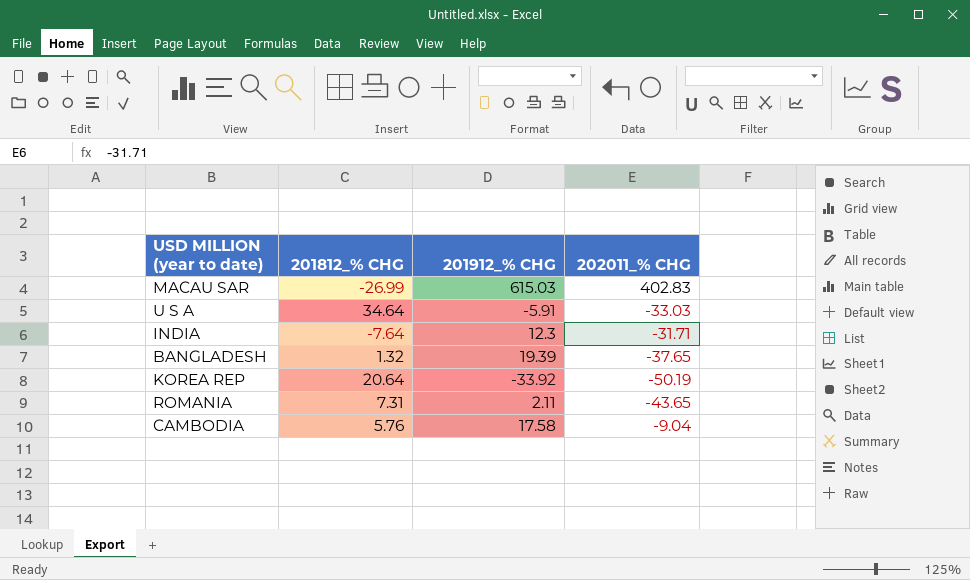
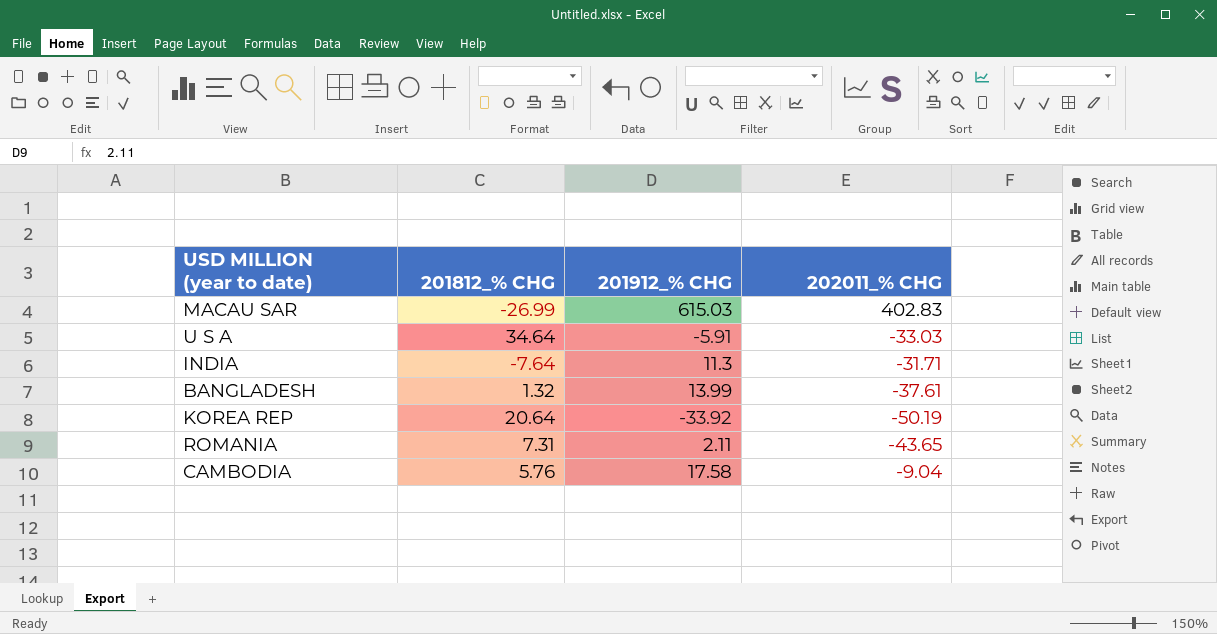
INDIA | 201912_% CHG: 12.3 -> 11.3
BANGLADESH | 201912_% CHG: 19.39 -> 13.99
BANGLADESH | 202011_% CHG: -37.65 -> -37.61

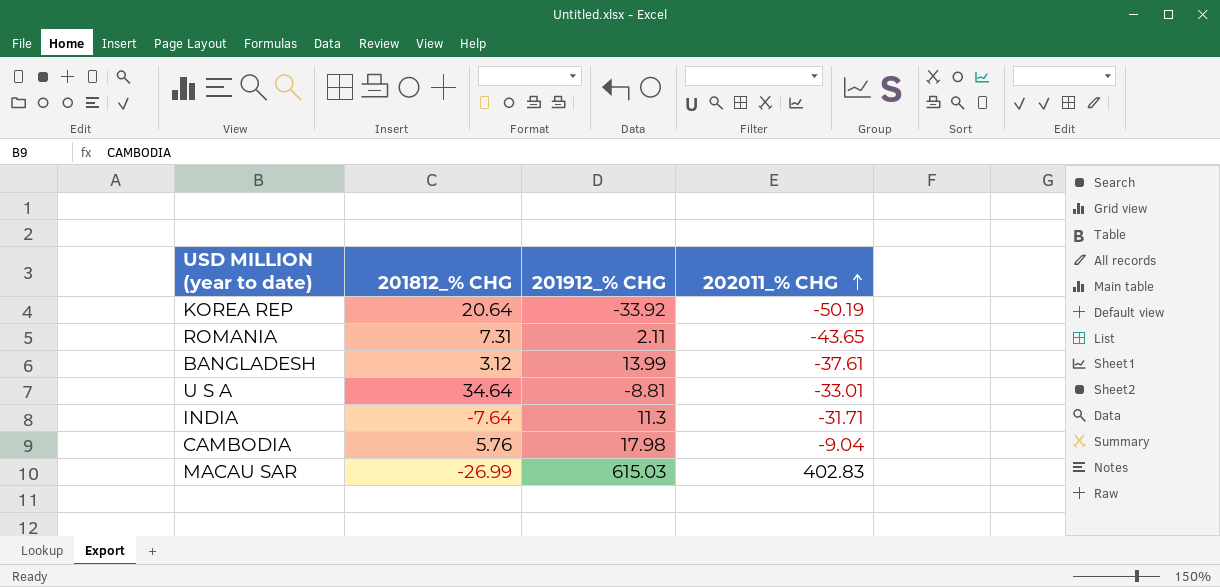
row order: none -> 202011_% CHG ascending
BANGLADESH | 201812_% CHG: 1.32 -> 3.12
U S A | 201912_% CHG: -5.91 -> -8.81
U S A | 202011_% CHG: -33.03 -> -33.01
CAMBODIA | 201912_% CHG: 17.58 -> 17.98

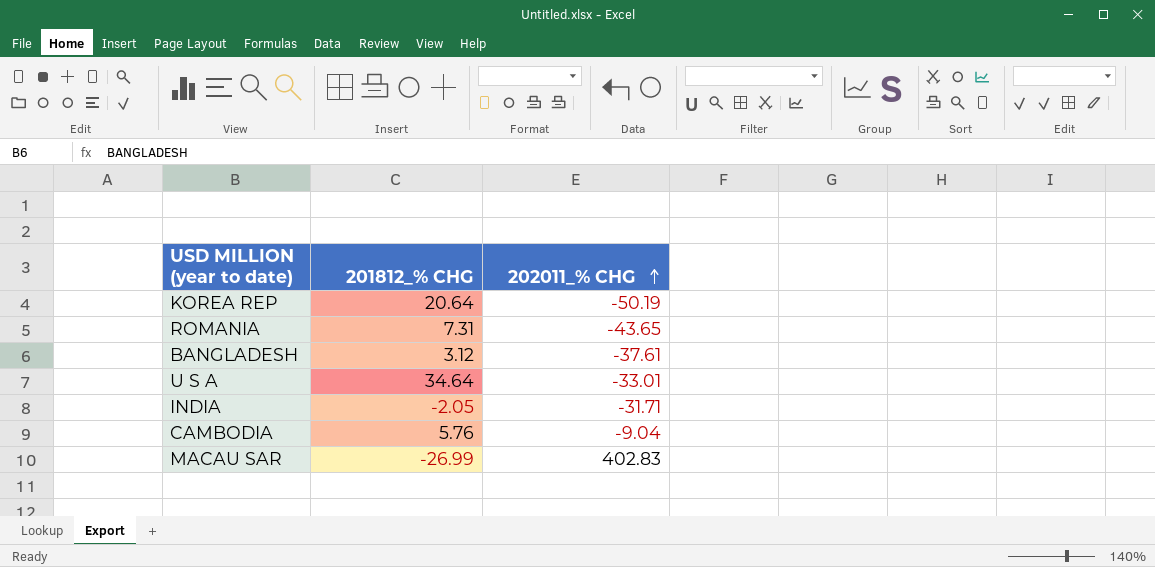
column 201912_% CHG | position: 3 -> none
INDIA | 201812_% CHG: -7.64 -> -2.05

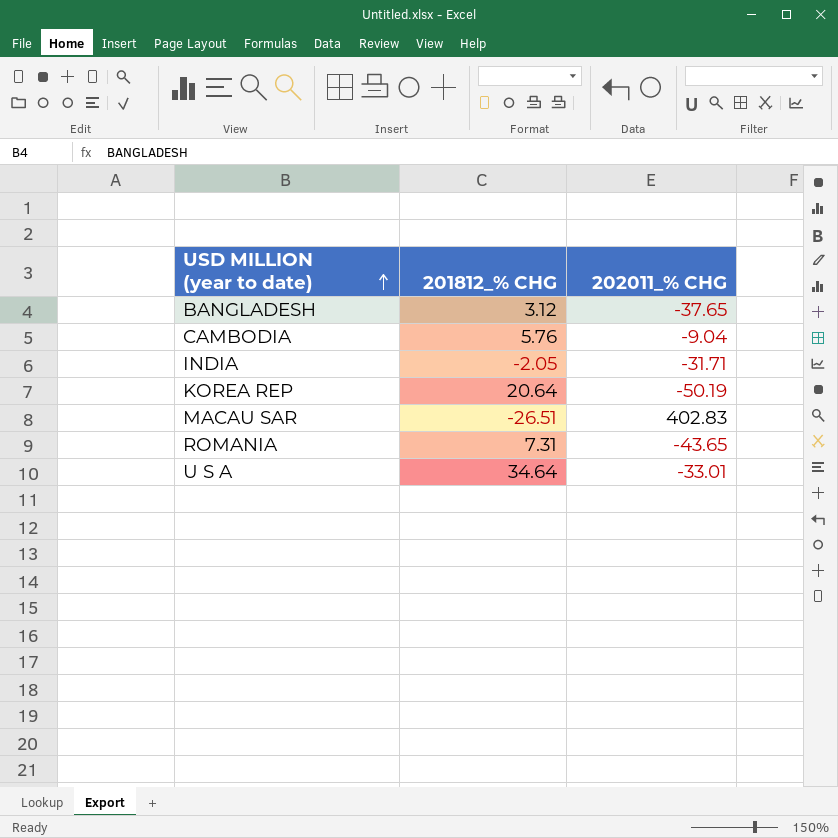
row order: 202011_% CHG ascending -> USD MILLION (year to date) ascending
BANGLADESH | 202011_% CHG: -37.61 -> -37.65
MACAU SAR | 201812_% CHG: -26.99 -> -26.51

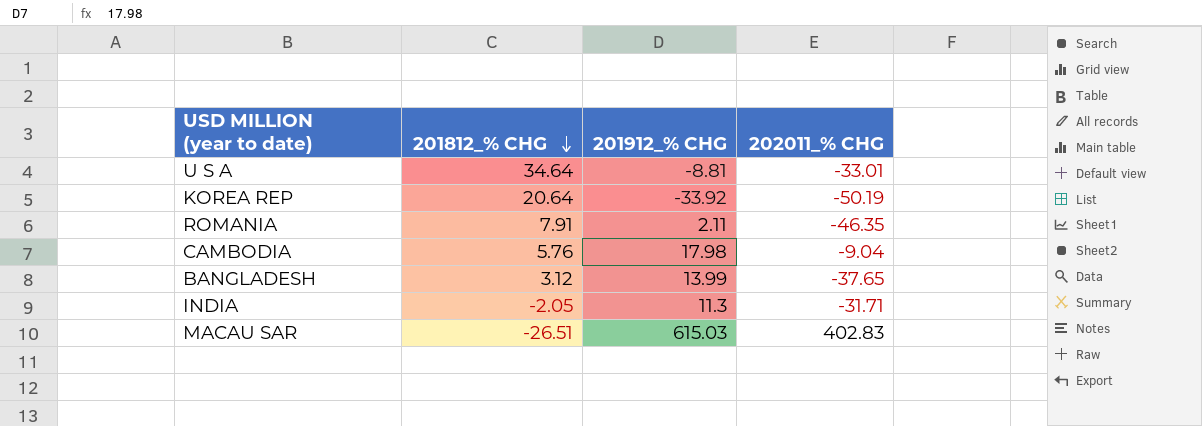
row order: USD MILLION (year to date) ascending -> 201812_% CHG descending
column 201912_% CHG | position: none -> 3
ROMANIA | 201812_% CHG: 7.31 -> 7.91
ROMANIA | 202011_% CHG: -43.65 -> -46.35

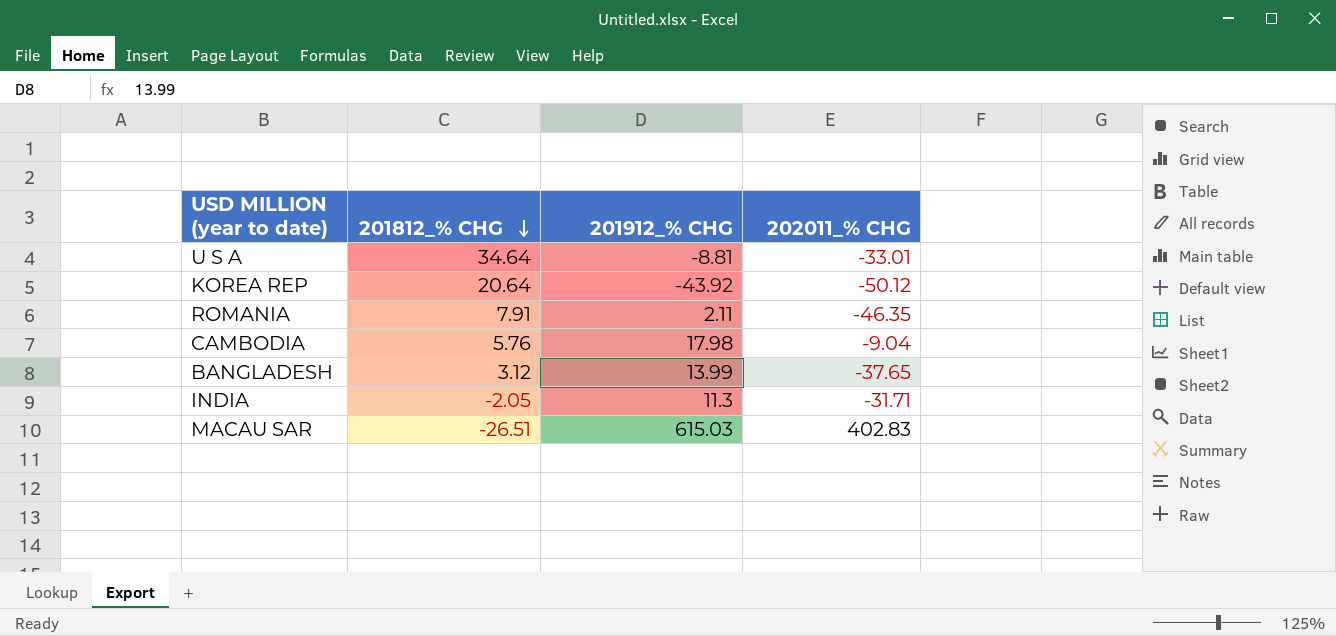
KOREA REP | 201912_% CHG: -33.92 -> -43.92
KOREA REP | 202011_% CHG: -50.19 -> -50.12

